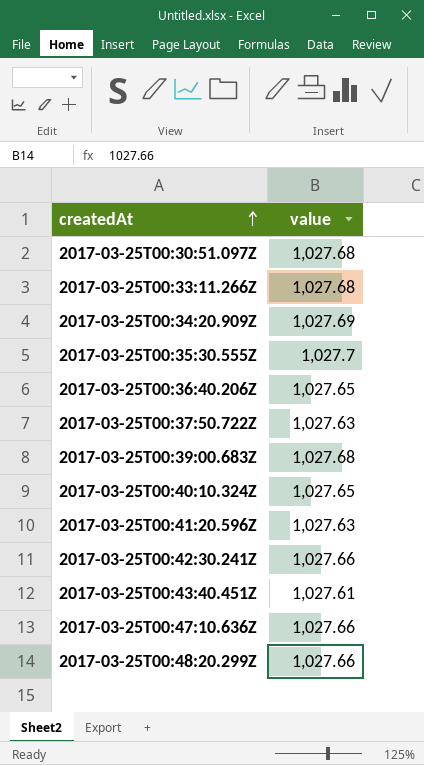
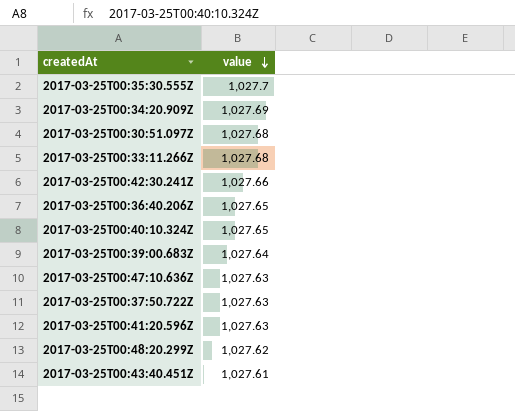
row order: createdAt ascending -> value descending
2017-03-25T00:39:00.683Z | value: 1,027.68 -> 1,027.64
2017-03-25T00:47:10.636Z | value: 1,027.66 -> 1,027.63
2017-03-25T00:48:20.299Z | value: 1,027.66 -> 1,027.62

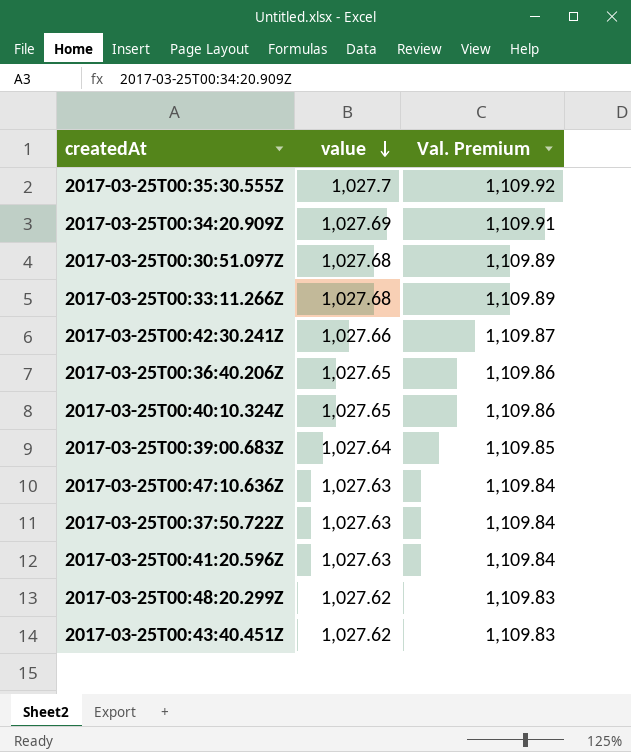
column Val. Premium | formula: none -> [value] * 1.08
2017-03-25T00:43:40.451Z | value: 1,027.61 -> 1,027.62

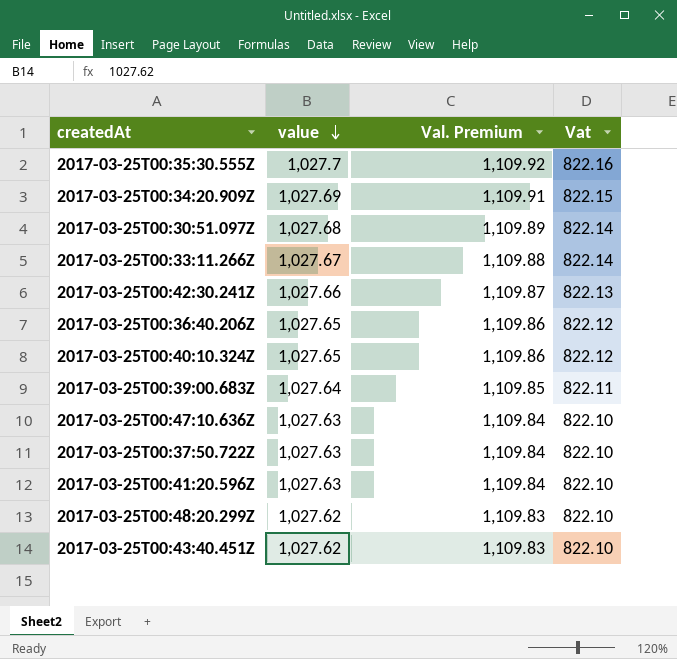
column Vat | formula: none -> [value] * 0.8
2017-03-25T00:33:11.266Z | value: 1,027.68 -> 1,027.67
2017-03-25T00:33:11.266Z | Val. Premium: 1,109.89 -> 1,109.88

